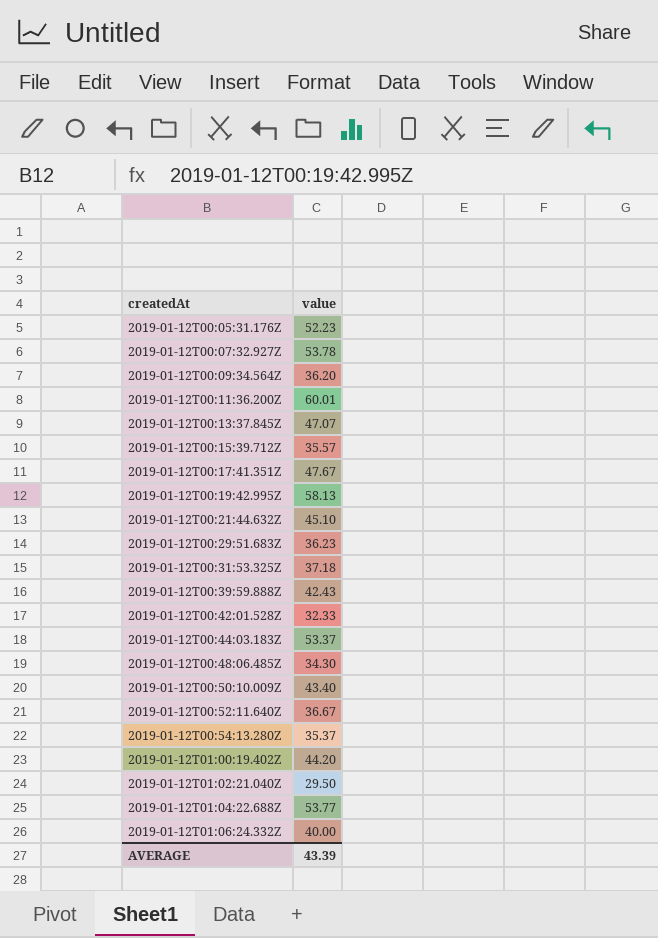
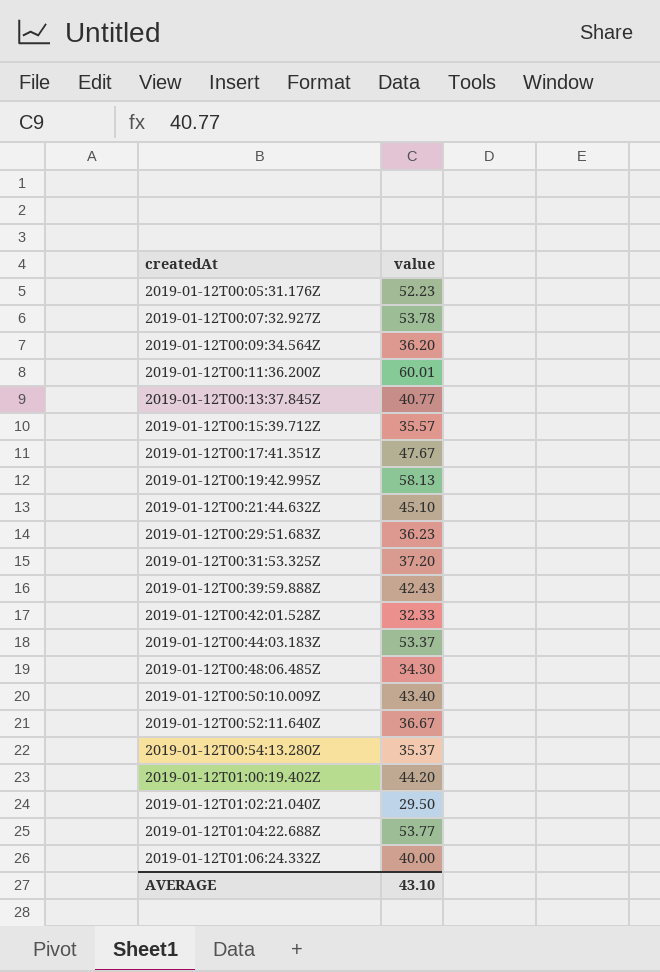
2019-01-12T00:13:37.845Z | value: 47.07 -> 40.77
2019-01-12T00:31:53.325Z | value: 37.18 -> 37.20
AVERAGE | value: 43.39 -> 43.10

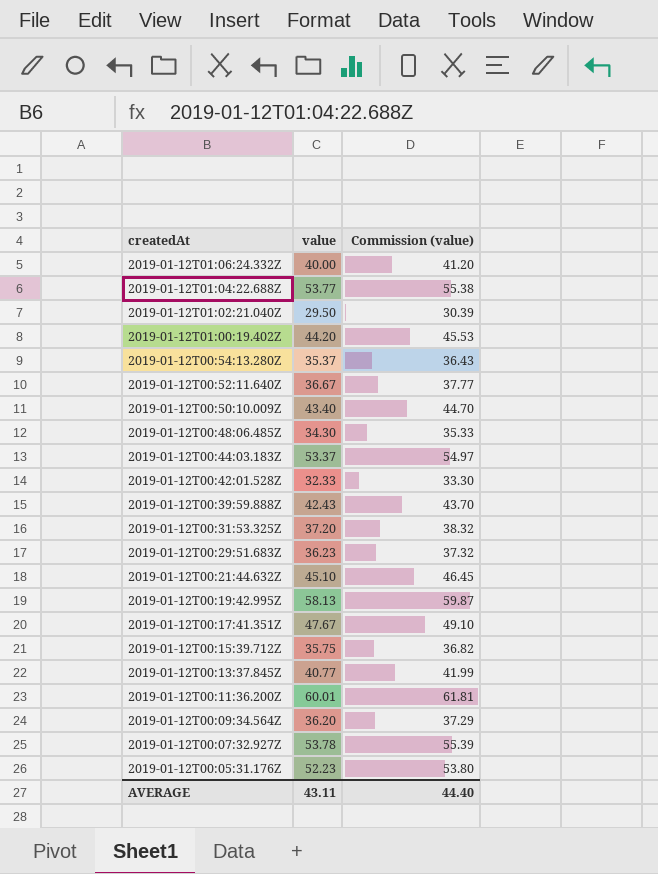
row order: createdAt ascending -> createdAt descending
column Commission (value) | formula: none -> [value] * 1.03
2019-01-12T00:15:39.712Z | value: 35.57 -> 35.75
AVERAGE | value: 43.10 -> 43.11

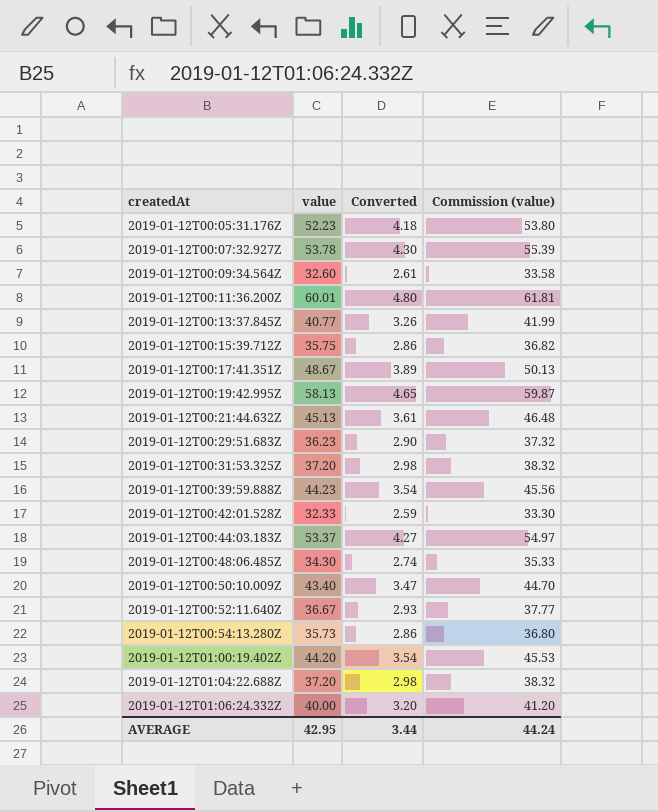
row order: createdAt descending -> createdAt ascending
column Converted | formula: none -> [value] * 0.08
row 2019-01-12T01:02:21.040Z: 29.50 | 30.39 -> none
2019-01-12T00:09:34.564Z | value: 36.20 -> 32.60
2019-01-12T00:09:34.564Z | Commission (value): 37.29 -> 33.58
2019-01-12T00:17:41.351Z | value: 47.67 -> 48.67
2019-01-12T00:17:41.351Z | Commission (value): 49.10 -> 50.13
2019-01-12T00:21:44.632Z | value: 45.10 -> 45.13
2019-01-12T00:21:44.632Z | Commission (value): 46.45 -> 46.48
2019-01-12T00:39:59.888Z | value: 42.43 -> 44.23
2019-01-12T00:39:59.888Z | Commission (value): 43.70 -> 45.56
2019-01-12T00:54:13.280Z | value: 35.37 -> 35.73
2019-01-12T00:54:13.280Z | Commission (value): 36.43 -> 36.80
2019-01-12T01:04:22.688Z | value: 53.77 -> 37.20
2019-01-12T01:04:22.688Z | Commission (value): 55.38 -> 38.32
AVERAGE | value: 43.11 -> 42.95
AVERAGE | Commission (value): 44.40 -> 44.24

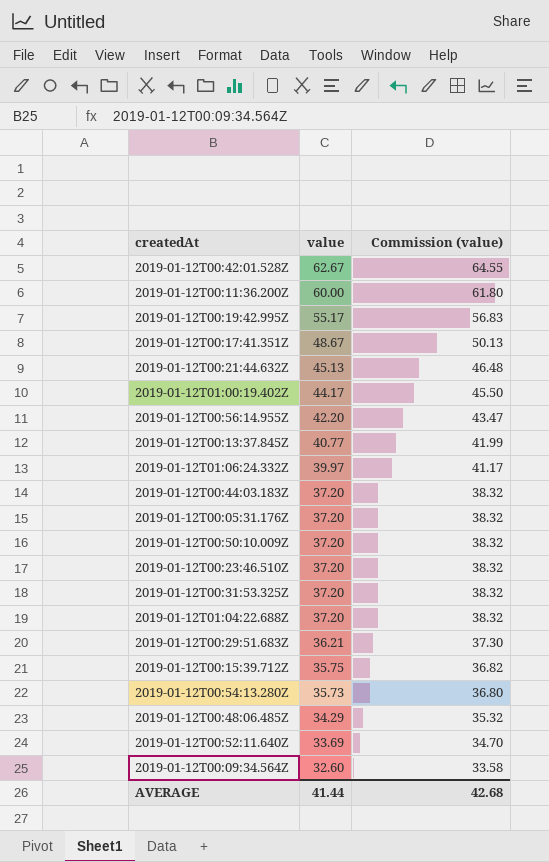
row order: createdAt ascending -> value descending
column Converted | formula: [value] * 0.08 -> none
row 2019-01-12T00:07:32.927Z: 53.78 | 4.30 | 55.39 -> none
row 2019-01-12T00:39:59.888Z: 44.23 | 3.54 | 45.56 -> none
2019-01-12T00:42:01.528Z | value: 32.33 -> 62.67
2019-01-12T00:42:01.528Z | Commission (value): 33.30 -> 64.55
2019-01-12T00:11:36.200Z | value: 60.01 -> 60.00
2019-01-12T00:11:36.200Z | Commission (value): 61.81 -> 61.80
2019-01-12T00:19:42.995Z | value: 58.13 -> 55.17
2019-01-12T00:19:42.995Z | Commission (value): 59.87 -> 56.83
2019-01-12T01:00:19.402Z | value: 44.20 -> 44.17
2019-01-12T01:00:19.402Z | Commission (value): 45.53 -> 45.50
row 2019-01-12T00:56:14.955Z: none -> 42.20 | 43.47
2019-01-12T01:06:24.332Z | value: 40.00 -> 39.97
2019-01-12T01:06:24.332Z | Commission (value): 41.20 -> 41.17
2019-01-12T00:44:03.183Z | value: 53.37 -> 37.20
2019-01-12T00:44:03.183Z | Commission (value): 54.97 -> 38.32
2019-01-12T00:05:31.176Z | value: 52.23 -> 37.20
2019-01-12T00:05:31.176Z | Commission (value): 53.80 -> 38.32
2019-01-12T00:50:10.009Z | value: 43.40 -> 37.20
2019-01-12T00:50:10.009Z | Commission (value): 44.70 -> 38.32
row 2019-01-12T00:23:46.510Z: none -> 37.20 | 38.32
2019-01-12T00:29:51.683Z | value: 36.23 -> 36.21
2019-01-12T00:29:51.683Z | Commission (value): 37.32 -> 37.30
2019-01-12T00:48:06.485Z | value: 34.30 -> 34.29
2019-01-12T00:48:06.485Z | Commission (value): 35.33 -> 35.32
2019-01-12T00:52:11.640Z | value: 36.67 -> 33.69
2019-01-12T00:52:11.640Z | Commission (value): 37.77 -> 34.70
AVERAGE | value: 42.95 -> 41.44
AVERAGE | Commission (value): 44.24 -> 42.68

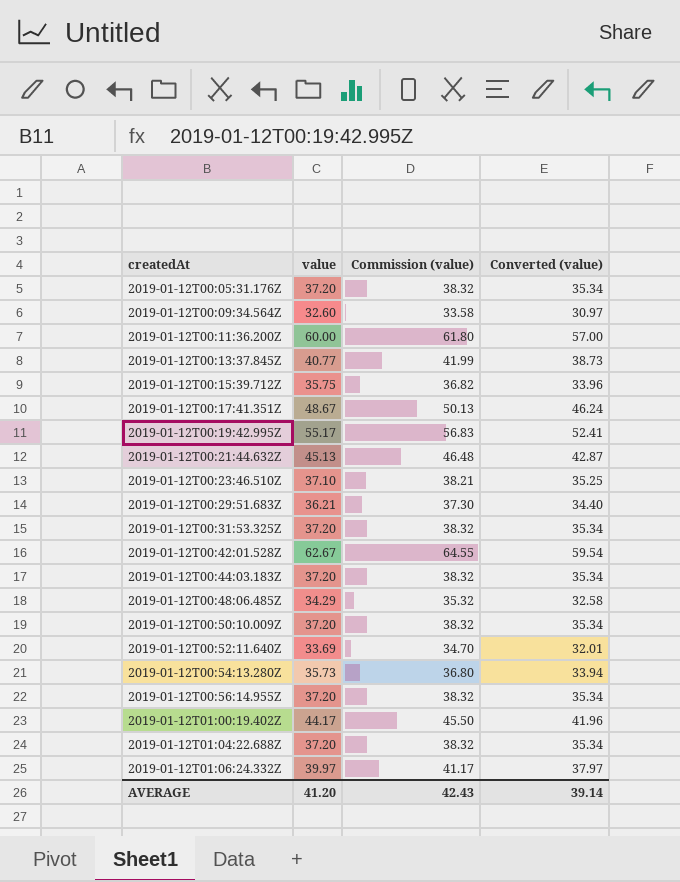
row order: value descending -> createdAt ascending
column Converted (value) | formula: none -> [value] * 0.95
2019-01-12T00:23:46.510Z | value: 37.20 -> 37.10
2019-01-12T00:23:46.510Z | Commission (value): 38.32 -> 38.21
2019-01-12T00:56:14.955Z | value: 42.20 -> 37.20
2019-01-12T00:56:14.955Z | Commission (value): 43.47 -> 38.32
AVERAGE | value: 41.44 -> 41.20
AVERAGE | Commission (value): 42.68 -> 42.43

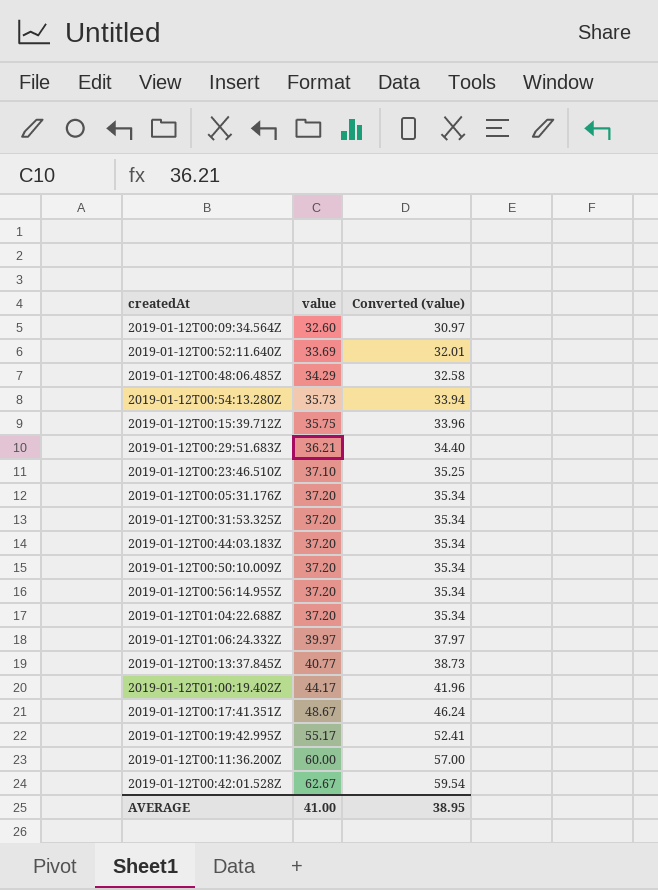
row order: createdAt ascending -> value ascending
column Commission (value) | formula: [value] * 1.03 -> none
row 2019-01-12T00:21:44.632Z: 45.13 | 46.48 | 42.87 -> none
AVERAGE | value: 41.20 -> 41.00
AVERAGE | Converted (value): 39.14 -> 38.95

